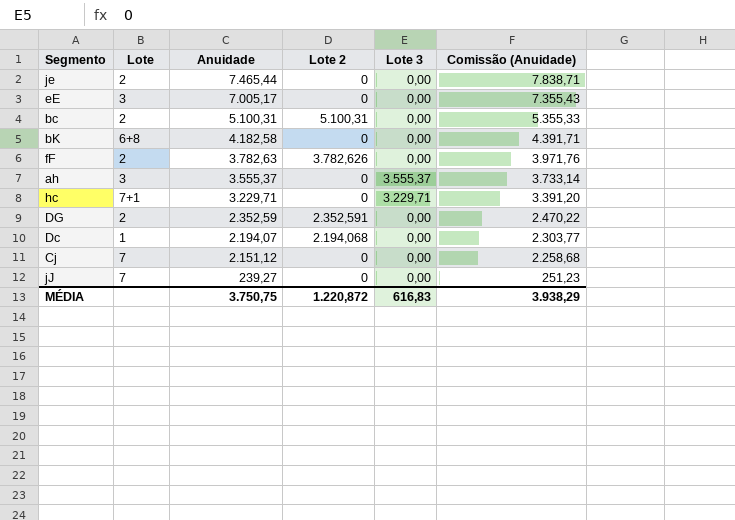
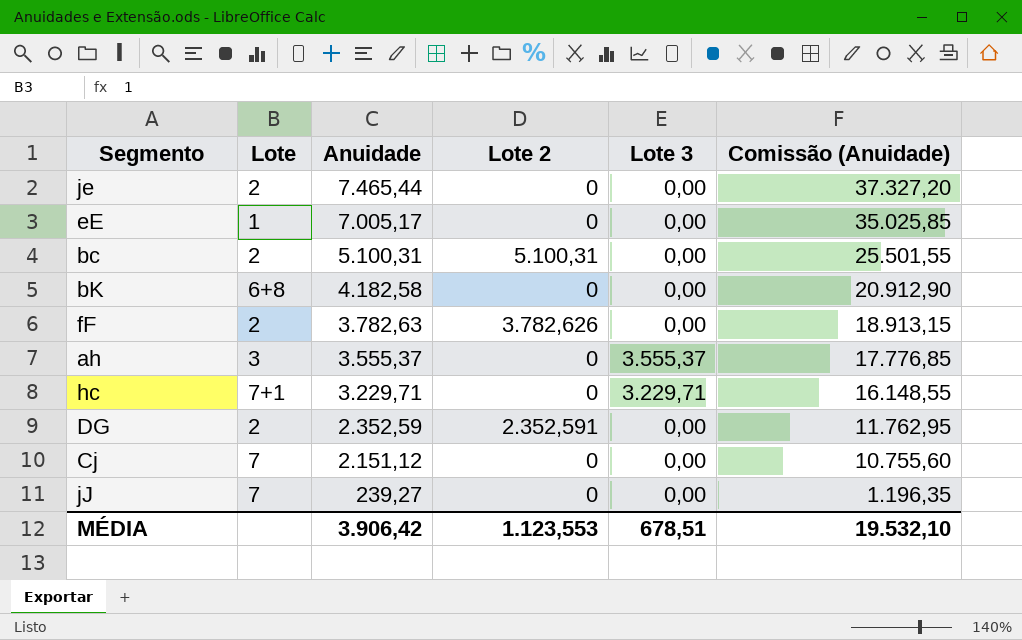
column Comissão (Anuidade) | formula: [Anuidade] * 1,05 -> [Anuidade] * 5
row Dc: 1 | 2.194,07 | 2.194,068 | 0,00 | 2.303,77 -> none
eE | Lote: 3 -> 1
MÉDIA | Anuidade: 3.750,75 -> 3.906,42
MÉDIA | Lote 2: 1.220,872 -> 1.123,553
MÉDIA | Lote 3: 616,83 -> 678,51
MÉDIA | Comissão (Anuidade): 3.938,29 -> 19.532,10

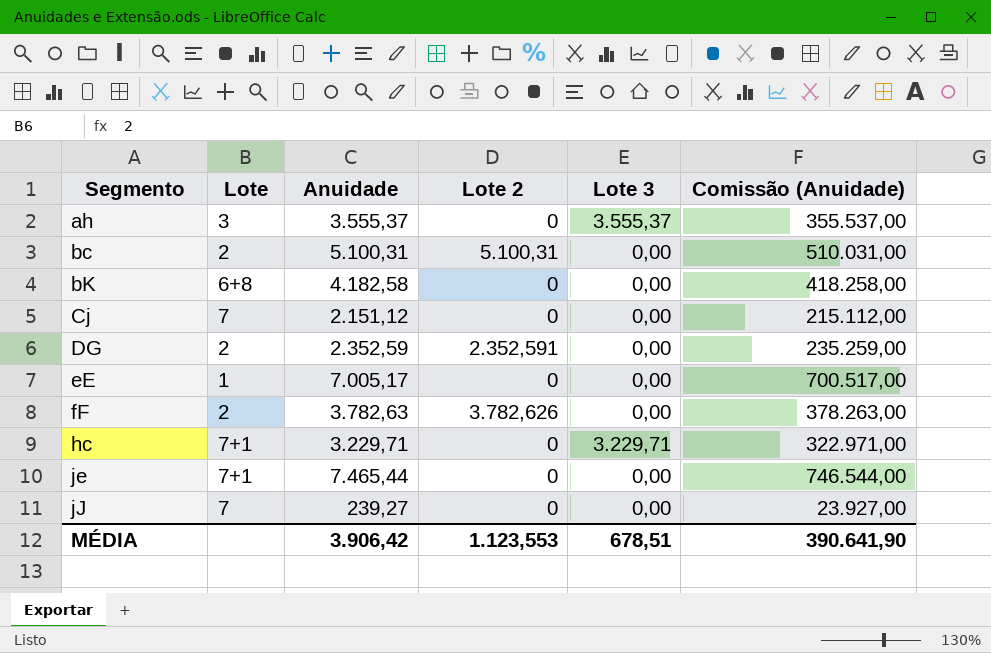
row order: Anuidade descending -> Segmento ascending
column Comissão (Anuidade) | formula: [Anuidade] * 5 -> [Anuidade] * 100
je | Lote: 2 -> 7+1
MÉDIA | Comissão (Anuidade): 19.532,10 -> 390.641,90

